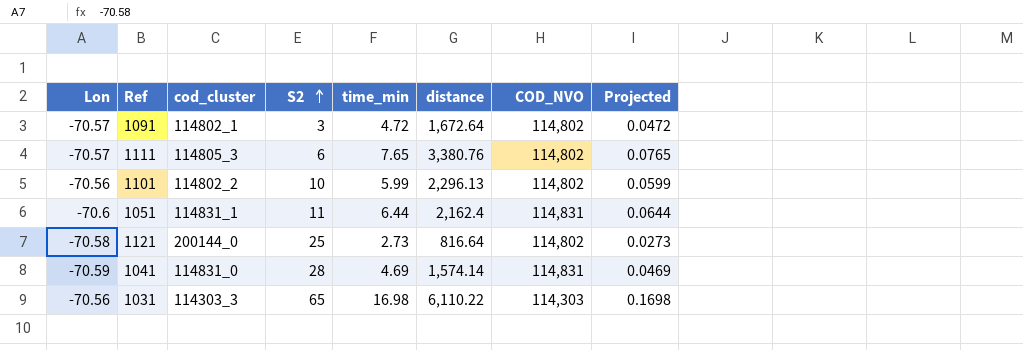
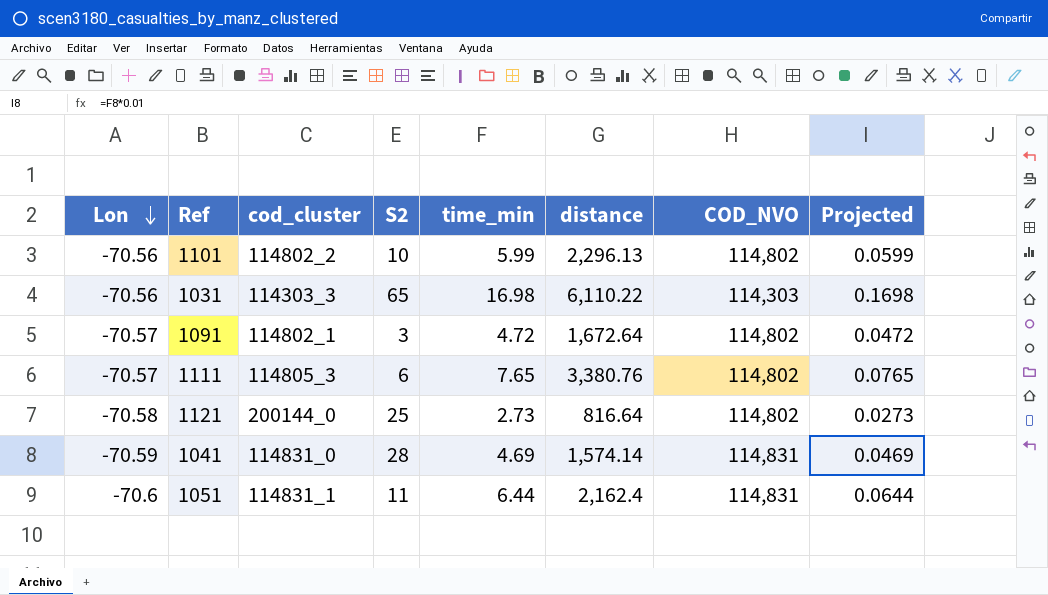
row order: S2 ascending -> Lon descending

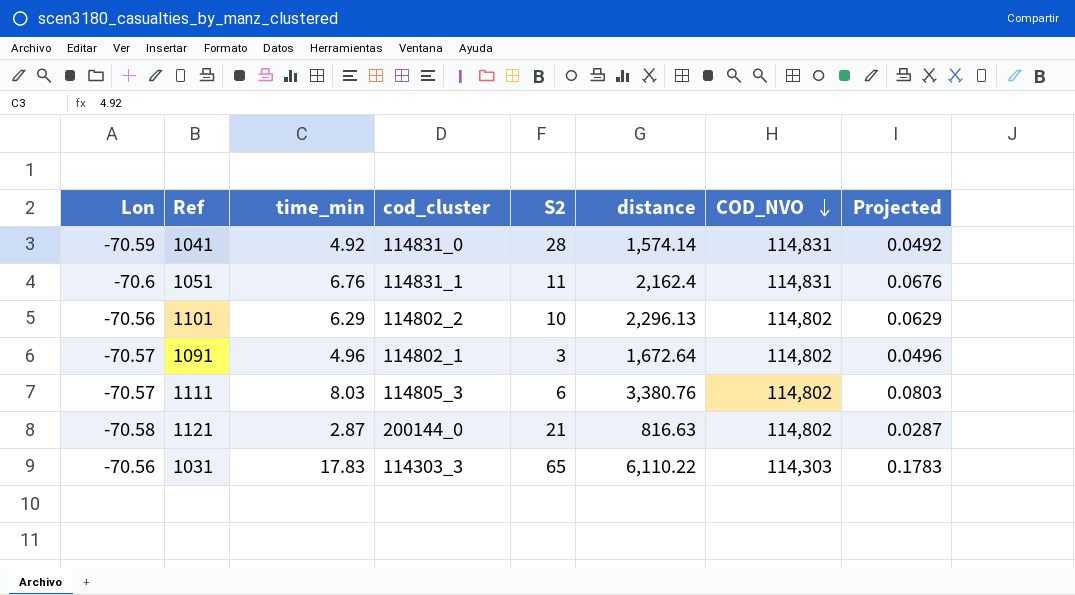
row order: Lon descending -> COD_NVO descending
column time_min | position: 5 -> 3
1041 | time_min: 4.69 -> 4.92
1041 | Projected: 0.0469 -> 0.0492
1051 | time_min: 6.44 -> 6.76
1051 | Projected: 0.0644 -> 0.0676
1101 | time_min: 5.99 -> 6.29
1101 | Projected: 0.0599 -> 0.0629
1091 | time_min: 4.72 -> 4.96
1091 | Projected: 0.0472 -> 0.0496
1111 | time_min: 7.65 -> 8.03
1111 | Projected: 0.0765 -> 0.0803
1121 | time_min: 2.73 -> 2.87
1121 | S2: 25 -> 21
1121 | distance: 816.64 -> 816.63
1121 | Projected: 0.0273 -> 0.0287
1031 | time_min: 16.98 -> 17.83
1031 | Projected: 0.1698 -> 0.1783

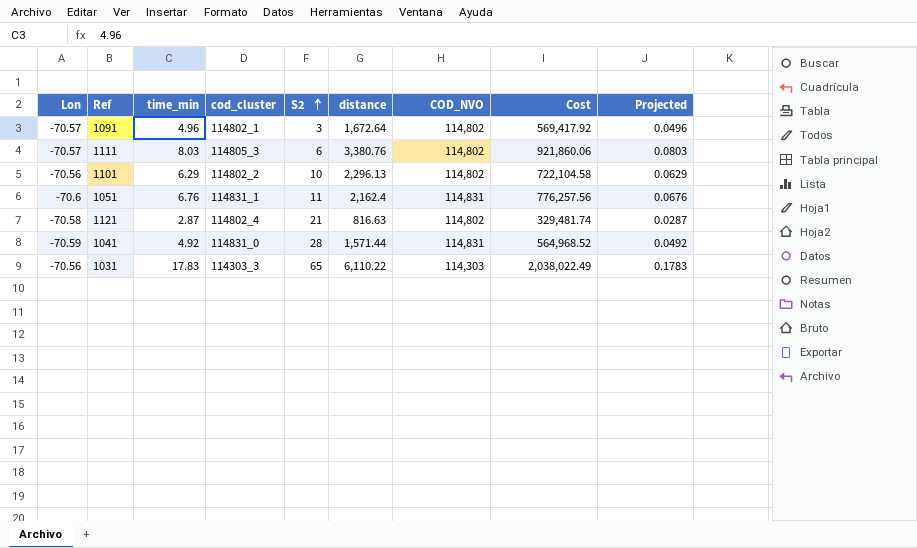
row order: COD_NVO descending -> S2 ascending
column Cost | formula: none -> [time_min] * [COD_NVO]
1121 | cod_cluster: 200144_0 -> 114802_4
1041 | distance: 1,574.14 -> 1,571.44

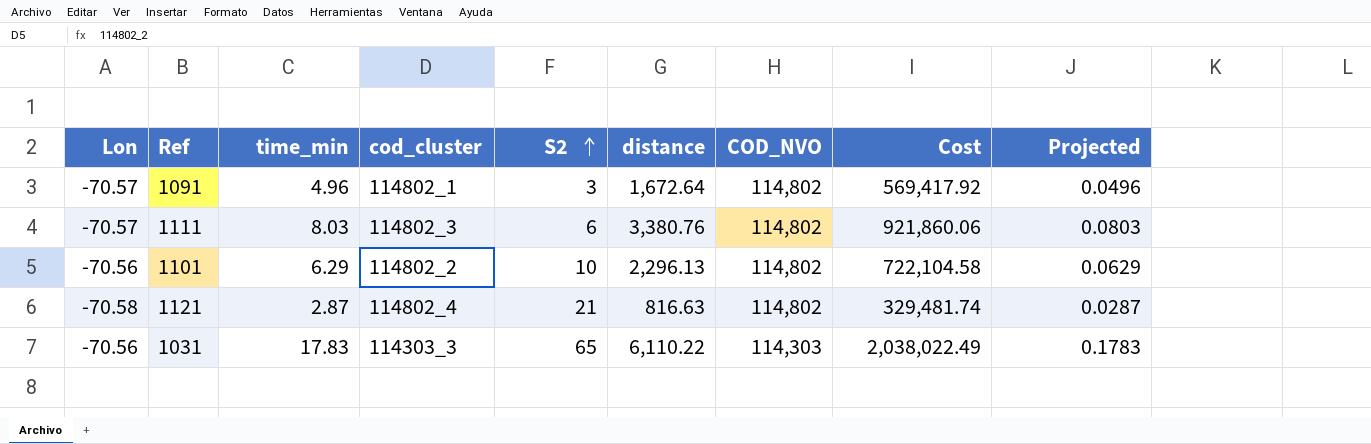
row 1051: -70.6 | 6.76 | 114831_1 | 11 | 2,162.4 | 114,831 | 776,257.56 | 0.0676 -> none
row 1041: -70.59 | 4.92 | 114831_0 | 28 | 1,571.44 | 114,831 | 564,968.52 | 0.0492 -> none
1111 | cod_cluster: 114805_3 -> 114802_3

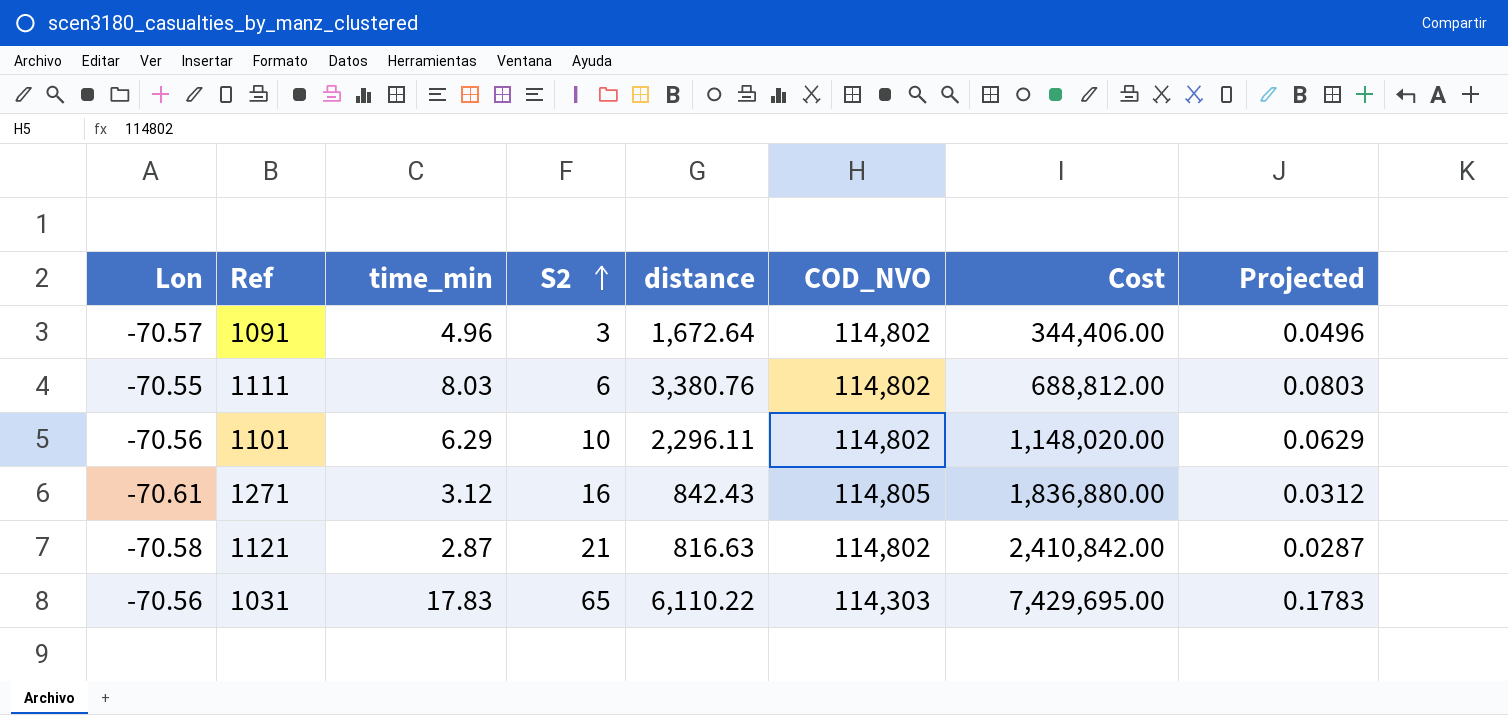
column cod_cluster | position: 4 -> none
column Cost | formula: [time_min] * [COD_NVO] -> [S2] * [COD_NVO]
1111 | Lon: -70.57 -> -70.55
1101 | distance: 2,296.13 -> 2,296.11
row 1271: none -> -70.61 | 3.12 | 16 | 842.43 | 114,805 | 1,836,880.00 | 0.0312

